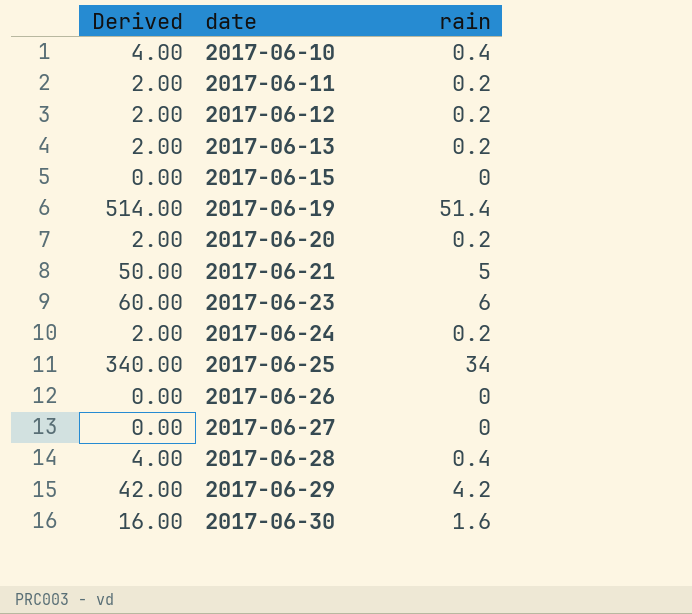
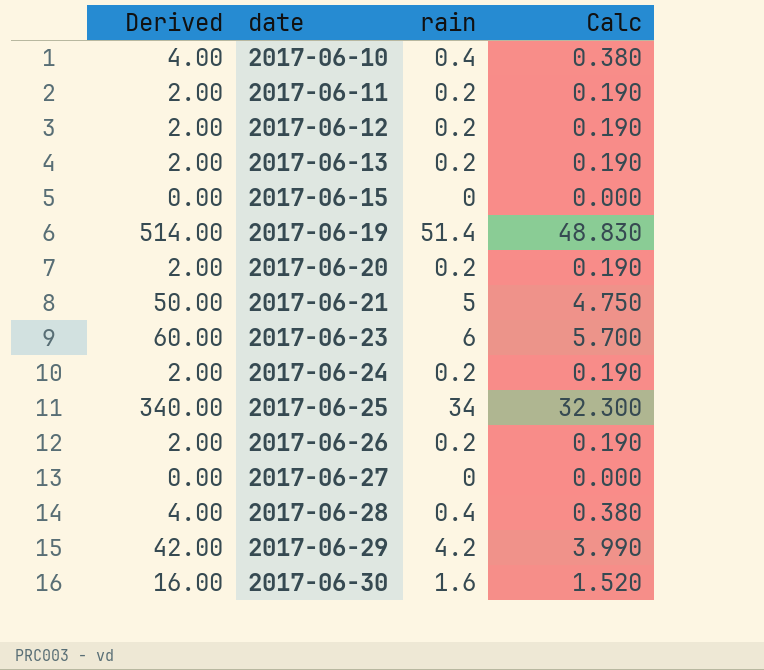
column Calc | formula: none -> [rain] * 0.95
2017-06-26 | Derived: 0.00 -> 2.00
2017-06-26 | rain: 0 -> 0.2

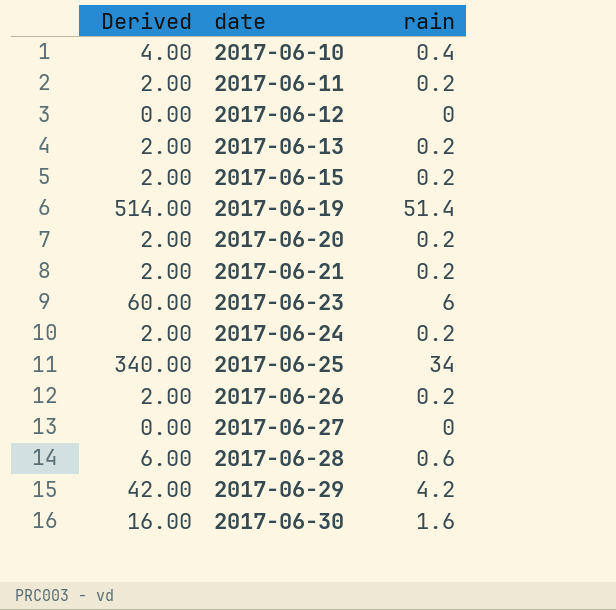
column Calc | formula: [rain] * 0.95 -> none
2017-06-12 | Derived: 2.00 -> 0.00
2017-06-12 | rain: 0.2 -> 0
2017-06-15 | Derived: 0.00 -> 2.00
2017-06-15 | rain: 0 -> 0.2
2017-06-21 | Derived: 50.00 -> 2.00
2017-06-21 | rain: 5 -> 0.2
2017-06-28 | Derived: 4.00 -> 6.00
2017-06-28 | rain: 0.4 -> 0.6

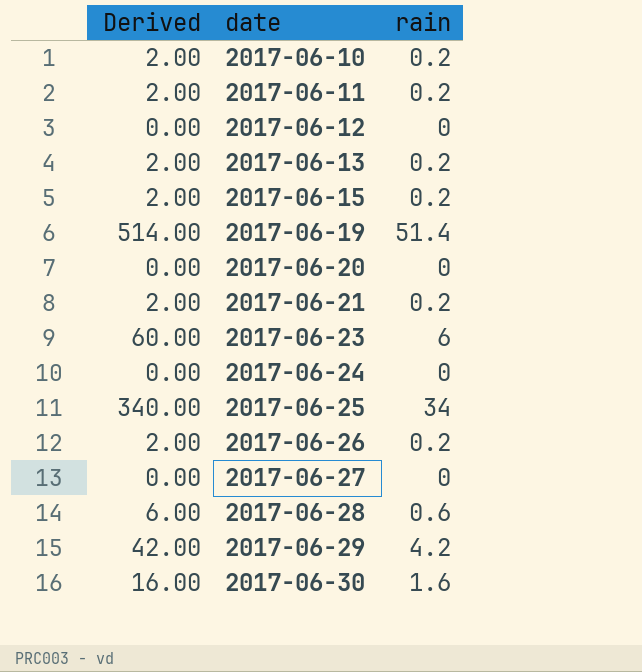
2017-06-10 | Derived: 4.00 -> 2.00
2017-06-10 | rain: 0.4 -> 0.2
2017-06-20 | Derived: 2.00 -> 0.00
2017-06-20 | rain: 0.2 -> 0
2017-06-24 | Derived: 2.00 -> 0.00
2017-06-24 | rain: 0.2 -> 0

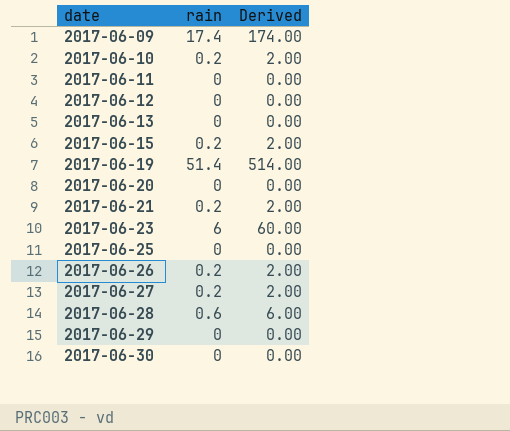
column Derived | position: 1 -> 3
row 2017-06-24: 0.00 | 0 -> none
row 2017-06-09: none -> 17.4 | 174.00
2017-06-11 | rain: 0.2 -> 0
2017-06-11 | Derived: 2.00 -> 0.00
2017-06-13 | rain: 0.2 -> 0
2017-06-13 | Derived: 2.00 -> 0.00
2017-06-25 | rain: 34 -> 0
2017-06-25 | Derived: 340.00 -> 0.00
2017-06-27 | rain: 0 -> 0.2
2017-06-27 | Derived: 0.00 -> 2.00
2017-06-29 | rain: 4.2 -> 0
2017-06-29 | Derived: 42.00 -> 0.00
2017-06-30 | rain: 1.6 -> 0
2017-06-30 | Derived: 16.00 -> 0.00

